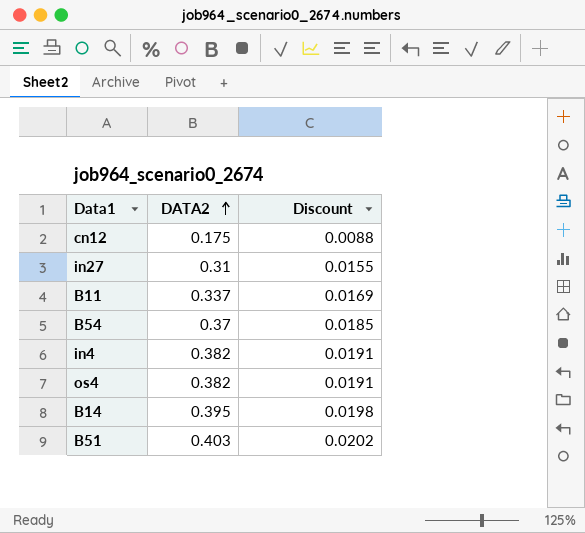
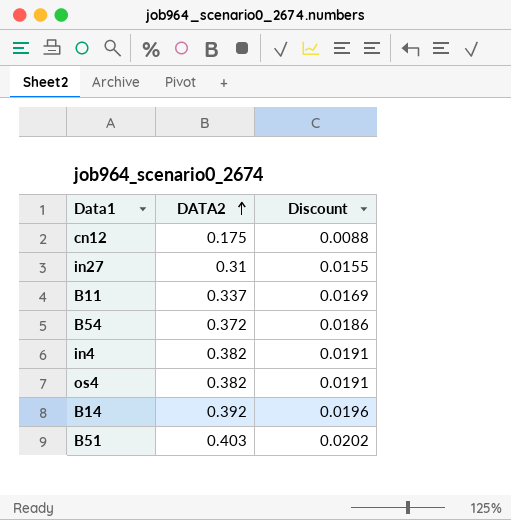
B54 | DATA2: 0.37 -> 0.372
B54 | Discount: 0.0185 -> 0.0186
B14 | DATA2: 0.395 -> 0.392
B14 | Discount: 0.0198 -> 0.0196

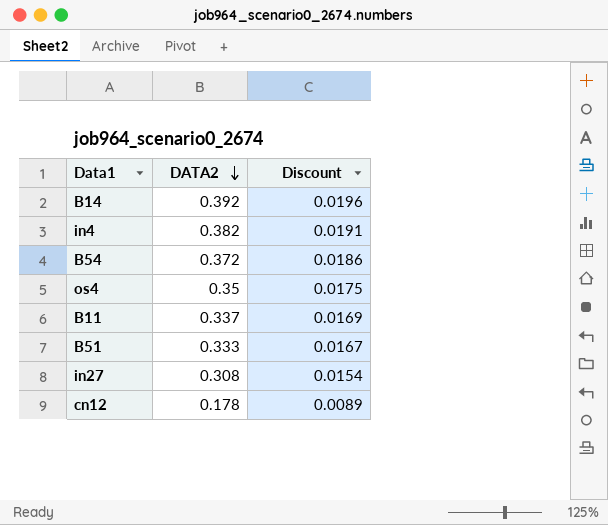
row order: DATA2 ascending -> DATA2 descending
os4 | DATA2: 0.382 -> 0.35
os4 | Discount: 0.0191 -> 0.0175
B51 | DATA2: 0.403 -> 0.333
B51 | Discount: 0.0202 -> 0.0167
in27 | DATA2: 0.31 -> 0.308
in27 | Discount: 0.0155 -> 0.0154
cn12 | DATA2: 0.175 -> 0.178
cn12 | Discount: 0.0088 -> 0.0089

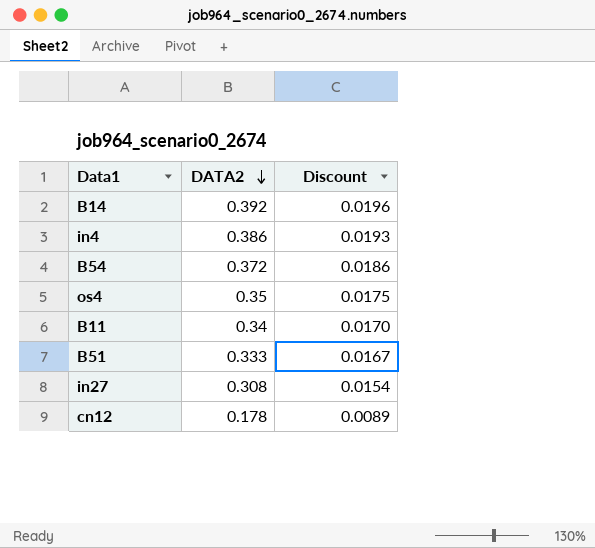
in4 | DATA2: 0.382 -> 0.386
in4 | Discount: 0.0191 -> 0.0193
B11 | DATA2: 0.337 -> 0.34
B11 | Discount: 0.0169 -> 0.0170

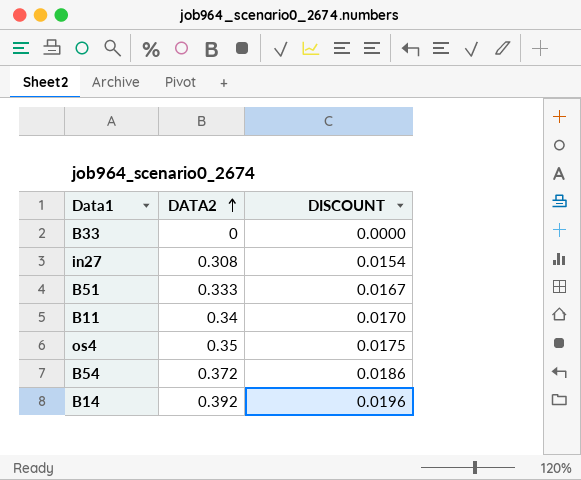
row order: DATA2 descending -> DATA2 ascending
column name: Discount -> DISCOUNT
row in4: 0.386 | 0.0193 -> none
row cn12: 0.178 | 0.0089 -> none
row B33: none -> 0 | 0.0000

